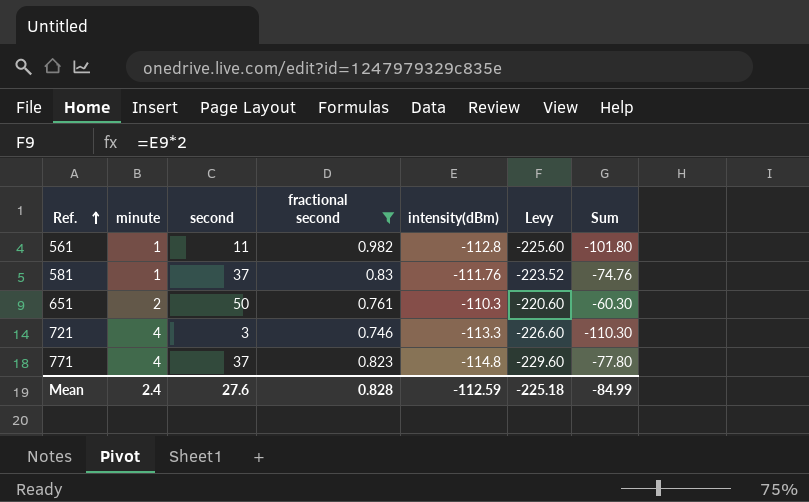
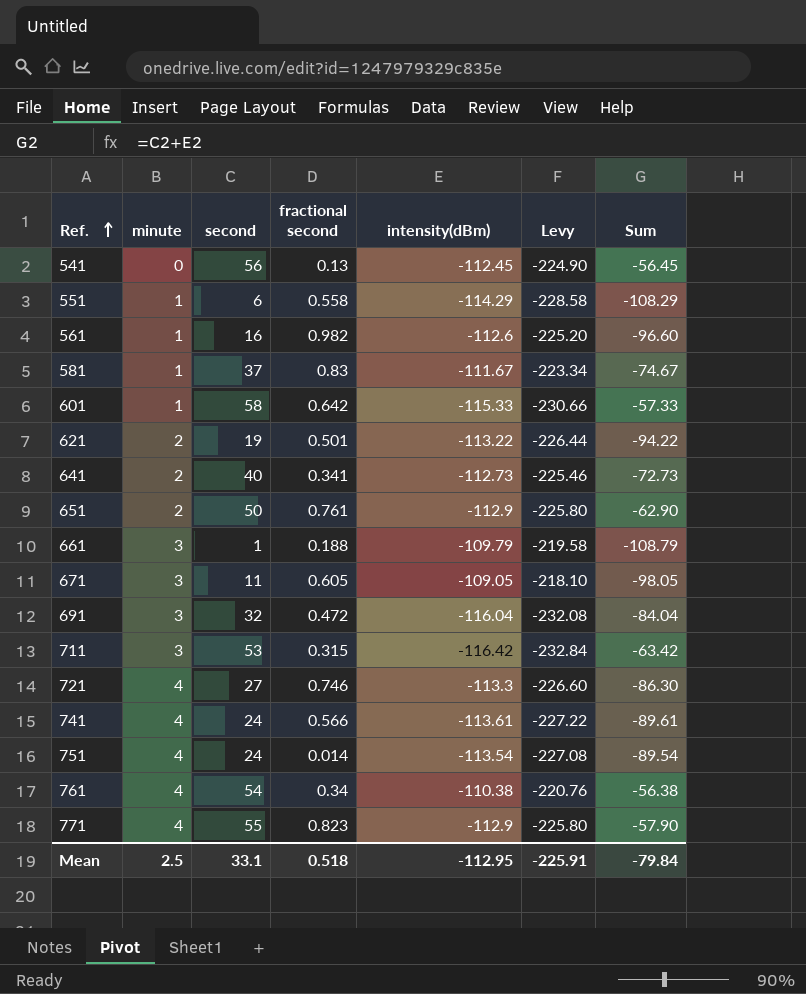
filter: fractional second >= 0.746 -> none
561 | second: 11 -> 16
561 | intensity(dBm): -112.8 -> -112.6
561 | Levy: -225.60 -> -225.20
561 | Sum: -101.80 -> -96.60
581 | intensity(dBm): -111.76 -> -111.67
581 | Levy: -223.52 -> -223.34
581 | Sum: -74.76 -> -74.67
651 | intensity(dBm): -110.3 -> -112.9
651 | Levy: -220.60 -> -225.80
651 | Sum: -60.30 -> -62.90
721 | second: 3 -> 27
721 | Sum: -110.30 -> -86.30
771 | second: 37 -> 55
771 | intensity(dBm): -114.8 -> -112.9
771 | Levy: -229.60 -> -225.80
771 | Sum: -77.80 -> -57.90
Mean | minute: 2.4 -> 2.5
Mean | second: 27.6 -> 33.1
Mean | fractional second: 0.828 -> 0.518
Mean | intensity(dBm): -112.59 -> -112.95
Mean | Levy: -225.18 -> -225.91
Mean | Sum: -84.99 -> -79.84

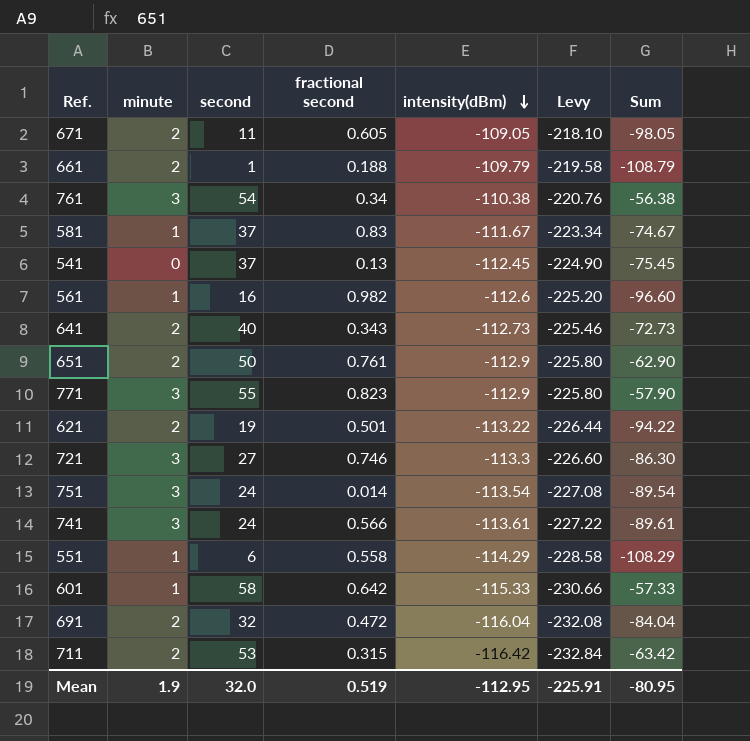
row order: Ref. ascending -> intensity(dBm) descending
671 | minute: 3 -> 2
661 | minute: 3 -> 2
761 | minute: 4 -> 3
541 | second: 56 -> 37
541 | Sum: -56.45 -> -75.45
641 | fractional second: 0.341 -> 0.343
771 | minute: 4 -> 3
721 | minute: 4 -> 3
751 | minute: 4 -> 3
741 | minute: 4 -> 3
691 | minute: 3 -> 2
711 | minute: 3 -> 2
Mean | minute: 2.5 -> 1.9
Mean | second: 33.1 -> 32.0
Mean | fractional second: 0.518 -> 0.519
Mean | Sum: -79.84 -> -80.95

